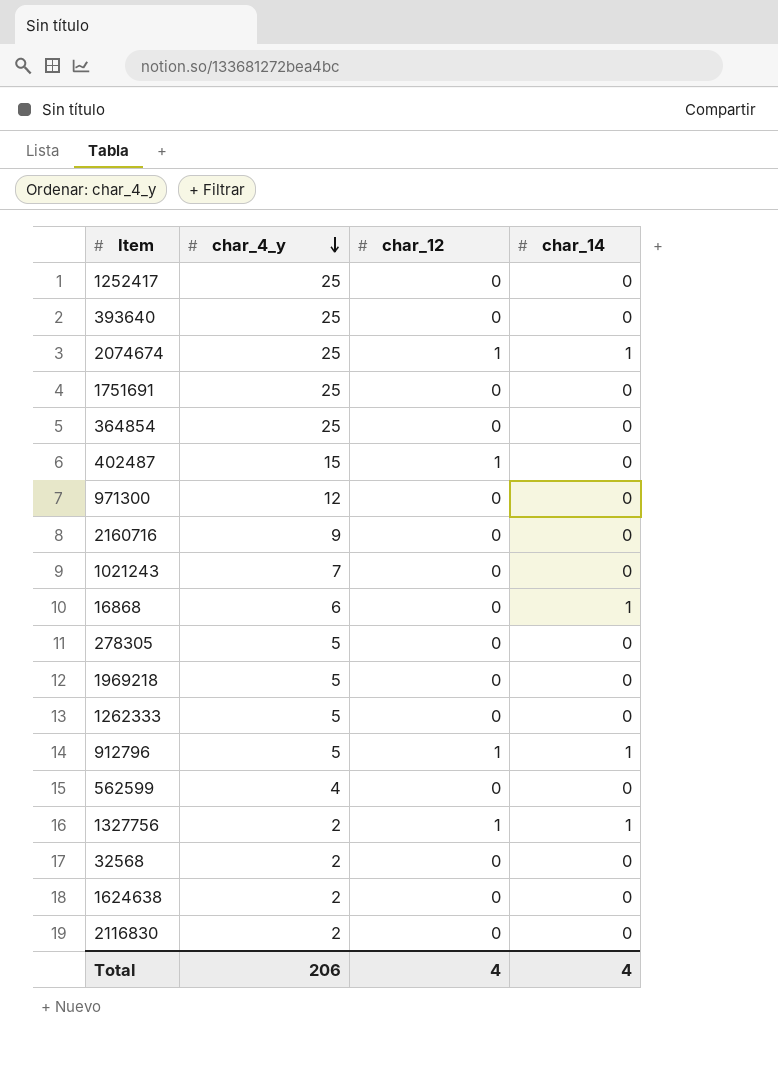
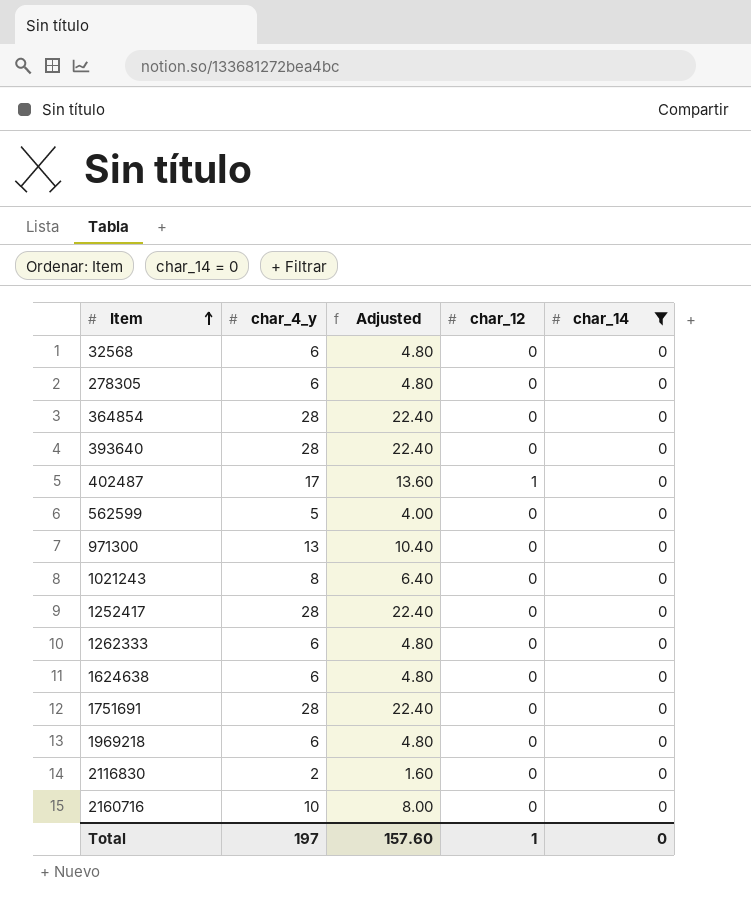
filter: none -> char_14 = 0
row order: char_4_y descending -> Item ascending
column Adjusted | formula: none -> [char_4_y] * 0.8
32568 | char_4_y: 2 -> 6
278305 | char_4_y: 5 -> 6
364854 | char_4_y: 25 -> 28
393640 | char_4_y: 25 -> 28
402487 | char_4_y: 15 -> 17
562599 | char_4_y: 4 -> 5
971300 | char_4_y: 12 -> 13
1021243 | char_4_y: 7 -> 8
1252417 | char_4_y: 25 -> 28
1262333 | char_4_y: 5 -> 6
1624638 | char_4_y: 2 -> 6
1751691 | char_4_y: 25 -> 28
1969218 | char_4_y: 5 -> 6
2160716 | char_4_y: 9 -> 10
Total | char_4_y: 206 -> 197
Total | char_12: 4 -> 1
Total | char_14: 4 -> 0

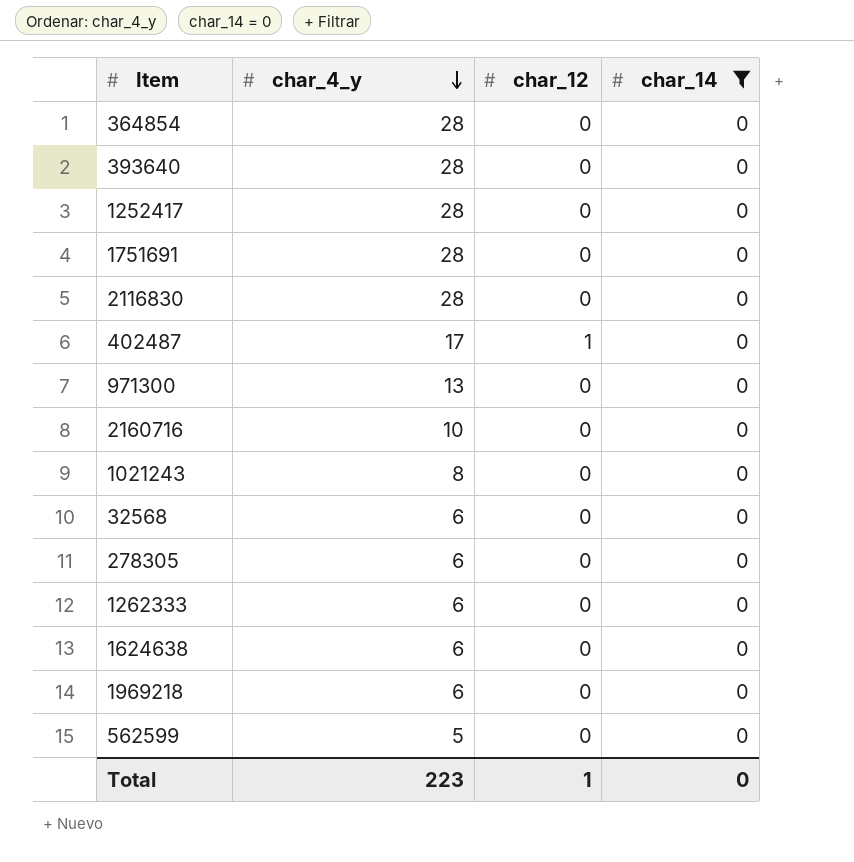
row order: Item ascending -> char_4_y descending
column Adjusted | formula: [char_4_y] * 0.8 -> none
2116830 | char_4_y: 2 -> 28
Total | char_4_y: 197 -> 223

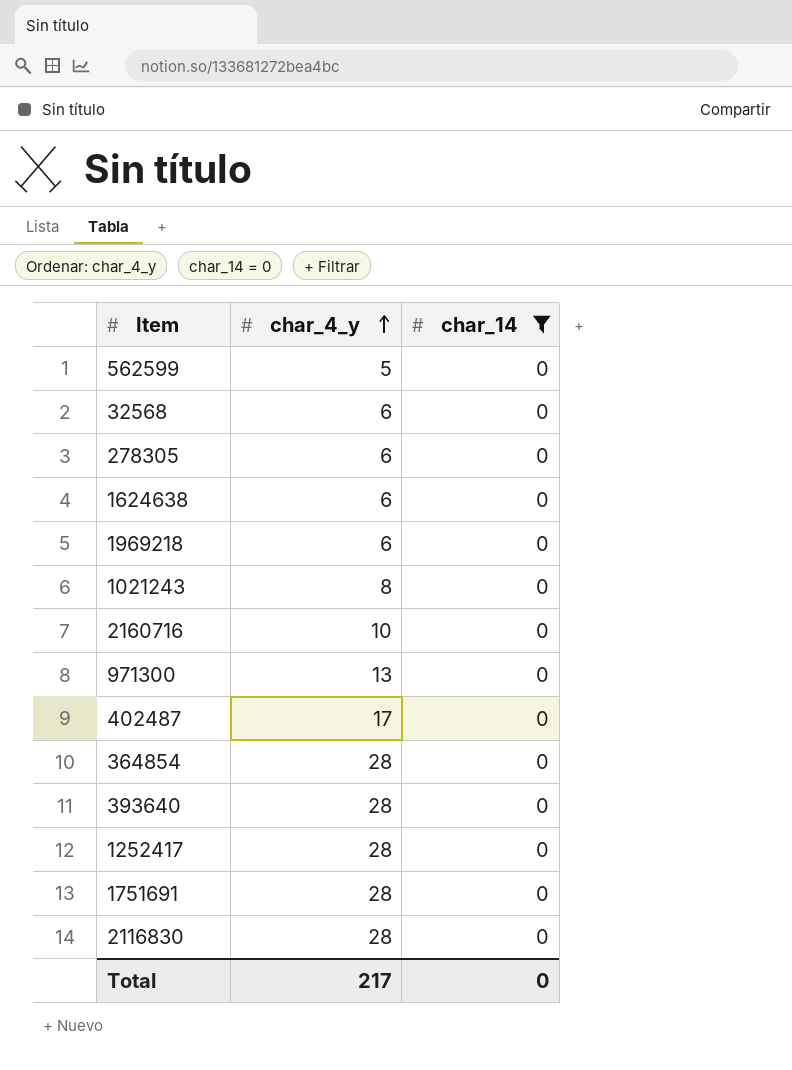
row order: char_4_y descending -> char_4_y ascending
column char_12 | position: 3 -> none
row 1262333: 6 | 0 | 0 -> none
Total | char_4_y: 223 -> 217

